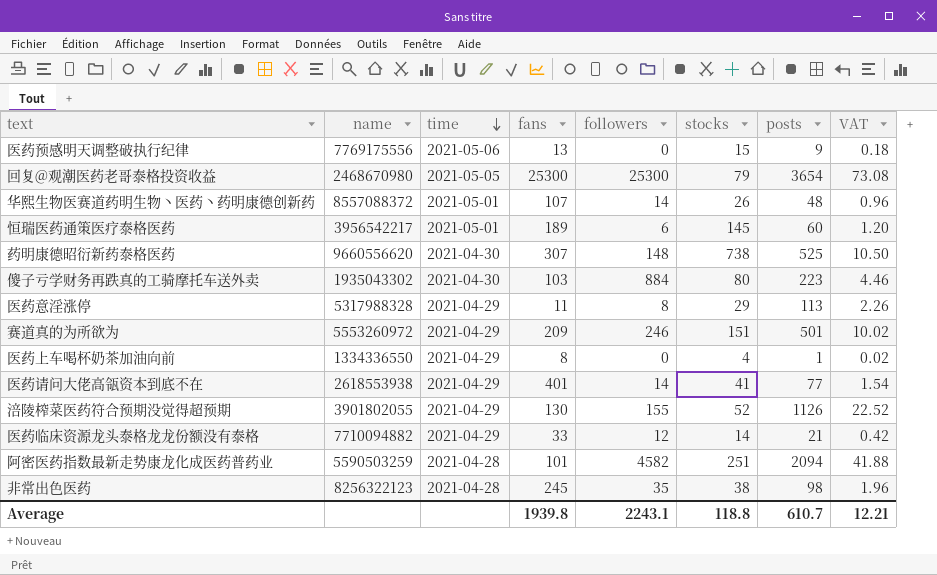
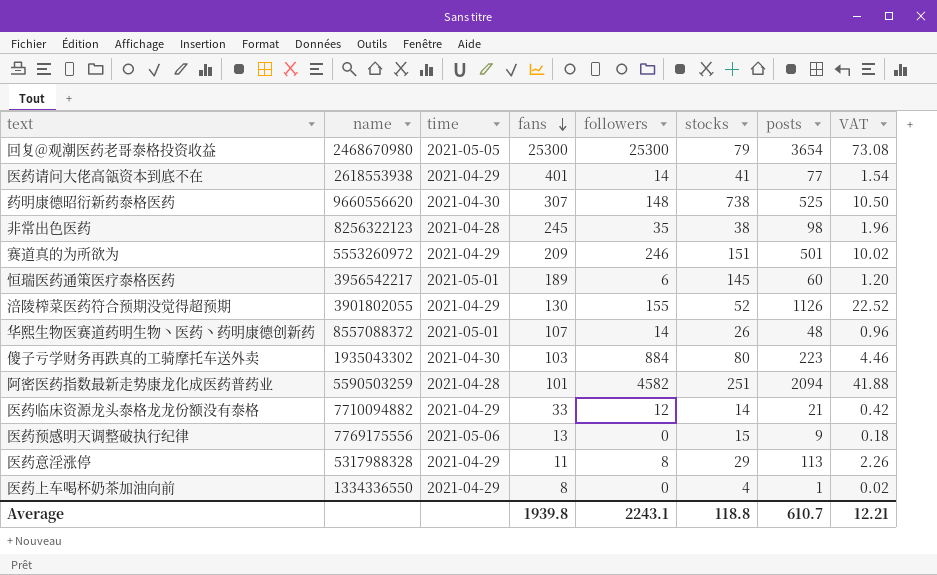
row order: time descending -> fans descending

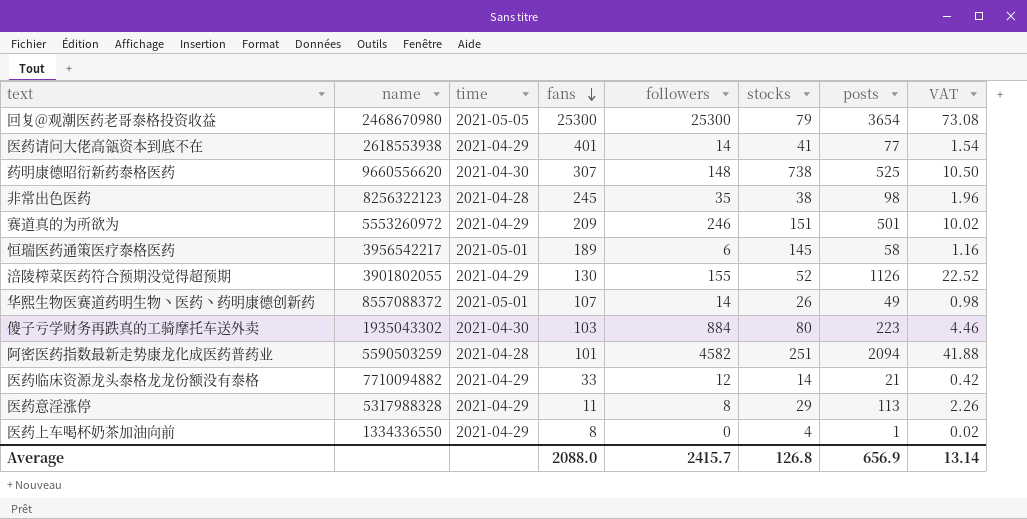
row 医药预感明天调整破执行纪律: 7769175556 | 2021-05-06 | 13 | 0 | 15 | 9 | 0.18 -> none
恒瑞医药通策医疗泰格医药 | posts: 60 -> 58
恒瑞医药通策医疗泰格医药 | VAT: 1.20 -> 1.16
华熙生物医赛道药明生物丶医药丶药明康德创新药 | posts: 48 -> 49
华熙生物医赛道药明生物丶医药丶药明康德创新药 | VAT: 0.96 -> 0.98
Average | fans: 1939.8 -> 2088.0
Average | followers: 2243.1 -> 2415.7
Average | stocks: 118.8 -> 126.8
Average | posts: 610.7 -> 656.9
Average | VAT: 12.21 -> 13.14

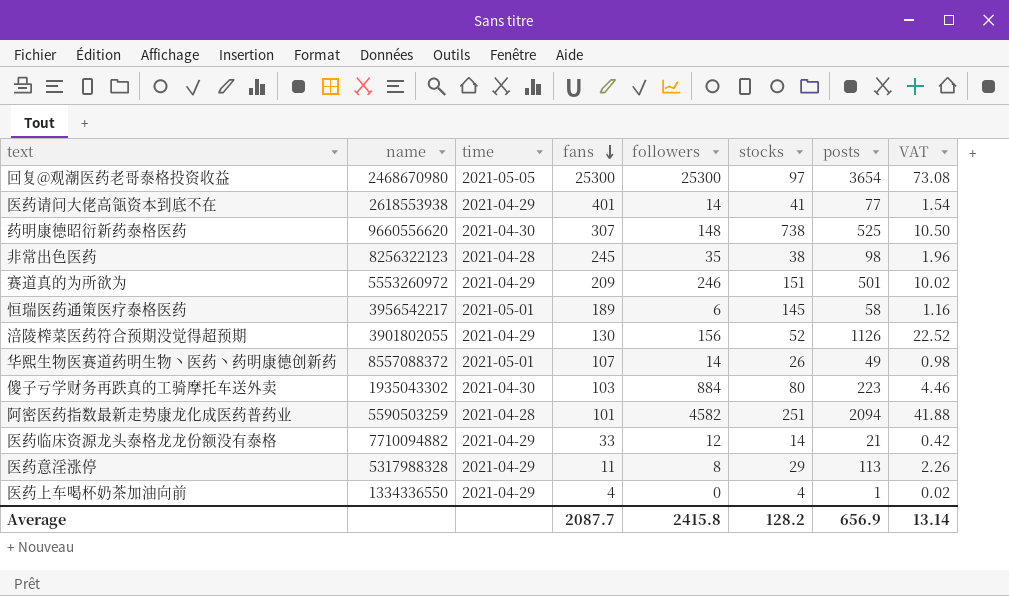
回复@观潮医药老哥泰格投资收益 | stocks: 79 -> 97
涪陵榨菜医药符合预期没觉得超预期 | followers: 155 -> 156
医药上车喝杯奶茶加油向前 | fans: 8 -> 4
Average | fans: 2088.0 -> 2087.7
Average | followers: 2415.7 -> 2415.8
Average | stocks: 126.8 -> 128.2

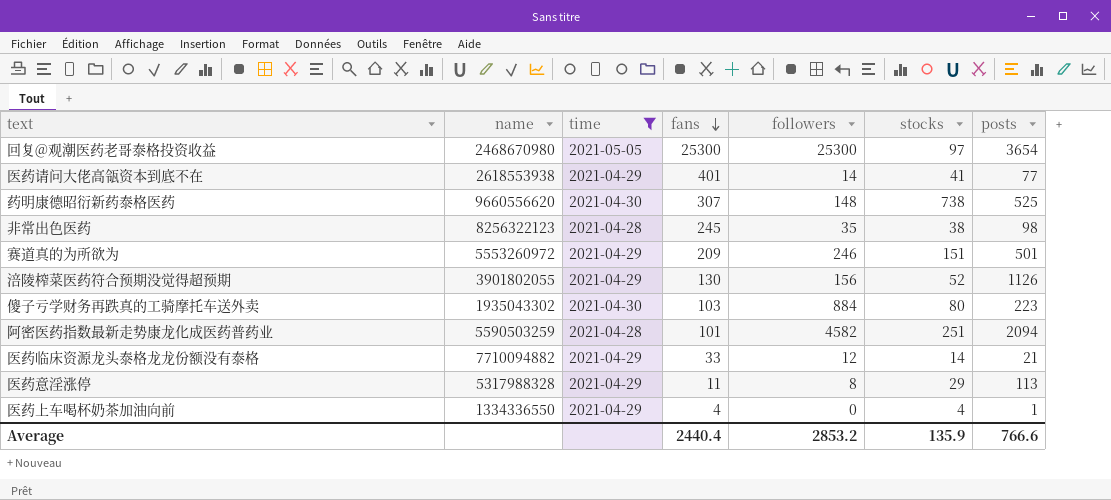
filter: none -> time != 2021-05-01
column VAT | formula: [posts] * 0.02 -> none
Average | fans: 2087.7 -> 2440.4
Average | followers: 2415.8 -> 2853.2
Average | stocks: 128.2 -> 135.9
Average | posts: 656.9 -> 766.6

